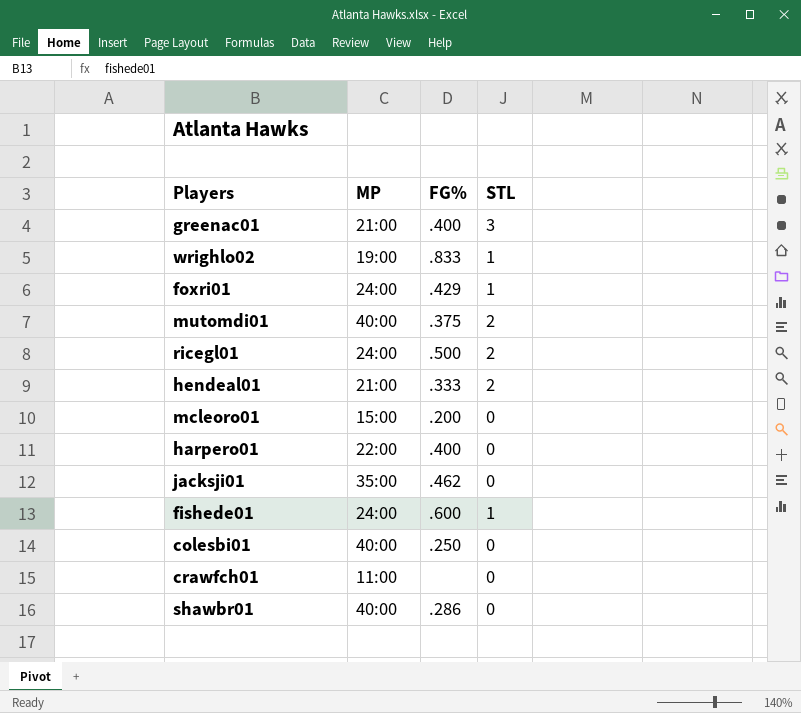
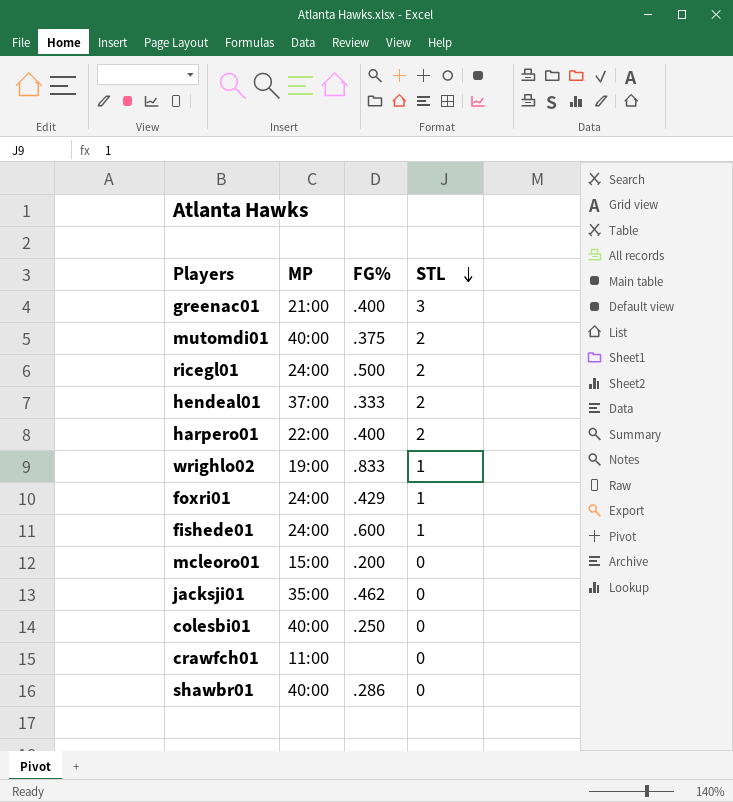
row order: none -> STL descending
hendeal01 | MP: 21:00 -> 37:00
harpero01 | STL: 0 -> 2

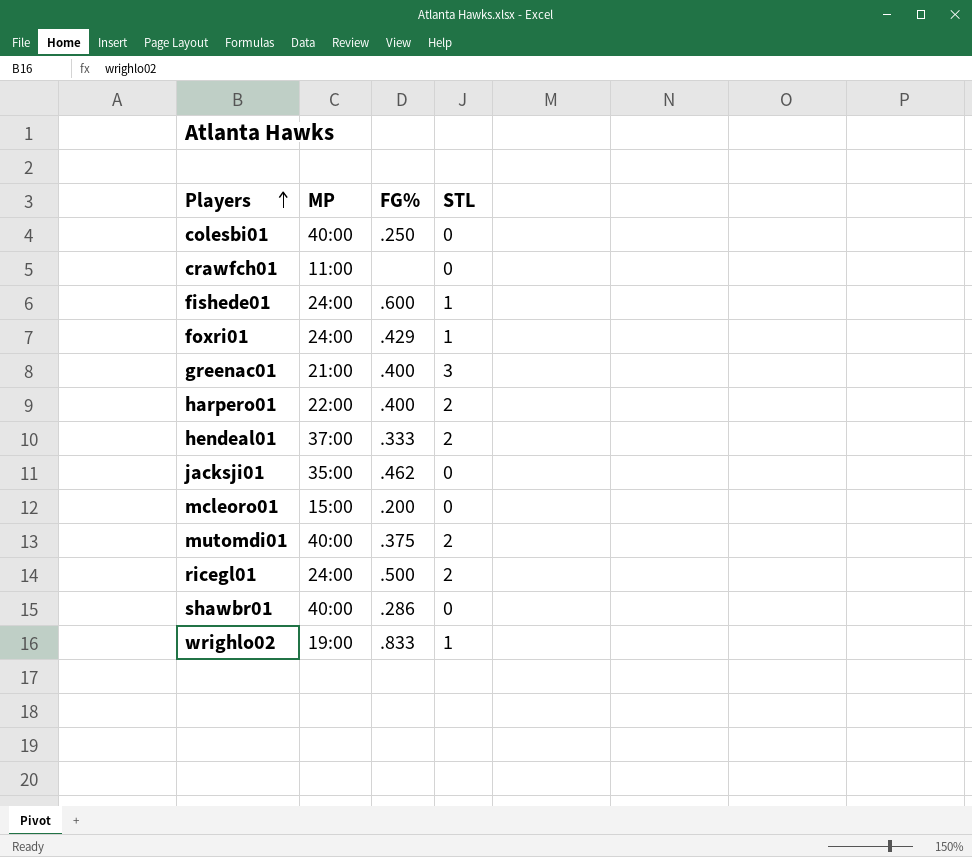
row order: STL descending -> Players ascending

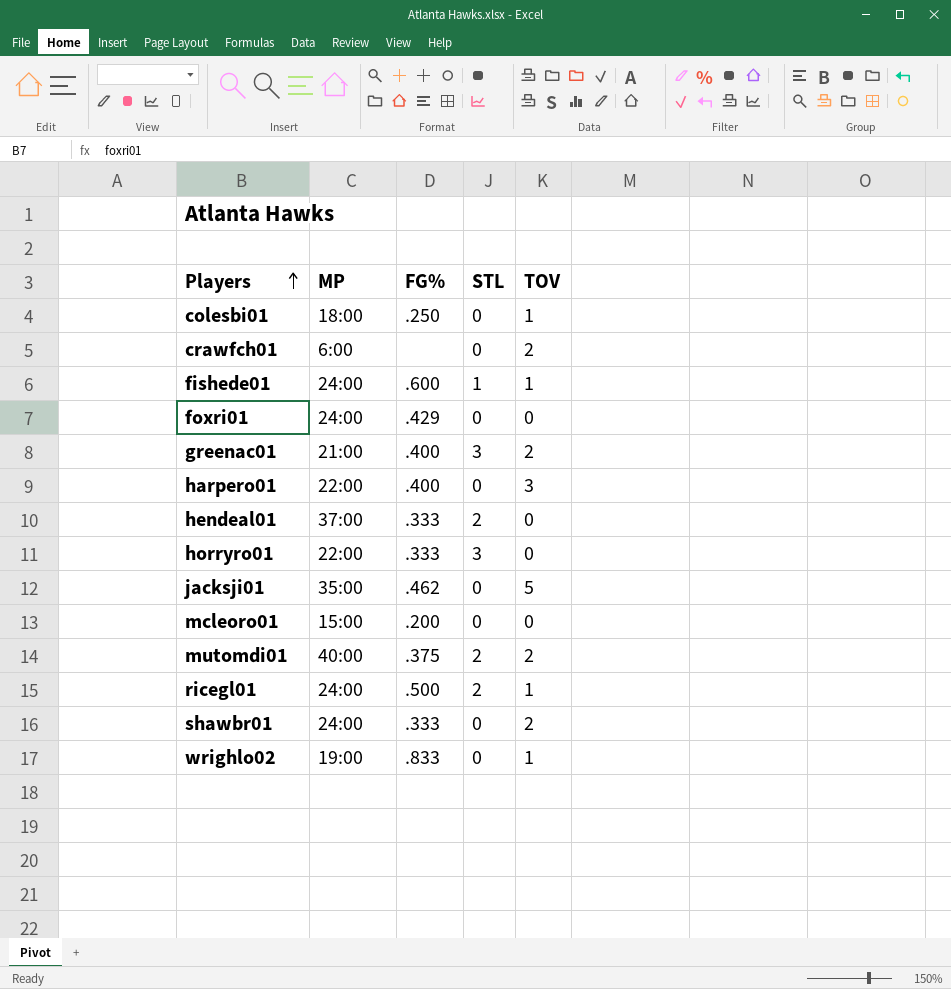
column TOV | position: none -> 5
colesbi01 | MP: 40:00 -> 18:00
crawfch01 | MP: 11:00 -> 6:00
foxri01 | STL: 1 -> 0
harpero01 | STL: 2 -> 0
row horryro01: none -> 22:00 | .333 | 3 | 0
shawbr01 | MP: 40:00 -> 24:00
shawbr01 | FG%: .286 -> .333
wrighlo02 | STL: 1 -> 0

